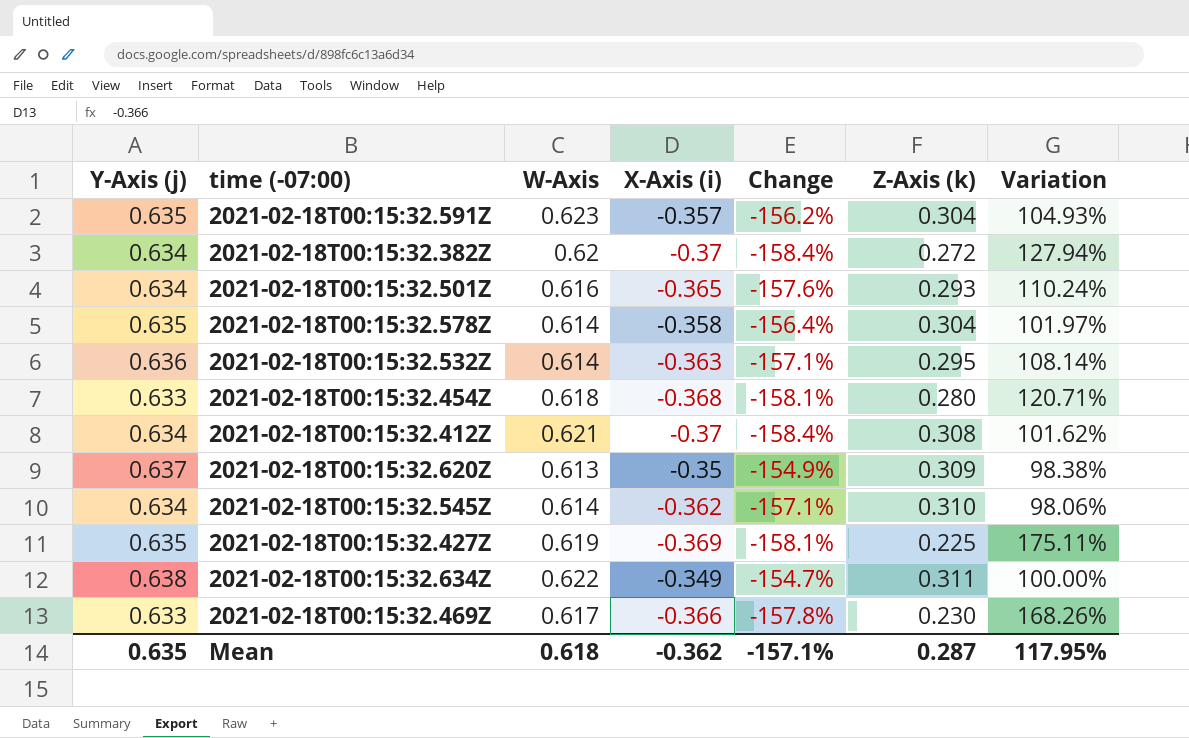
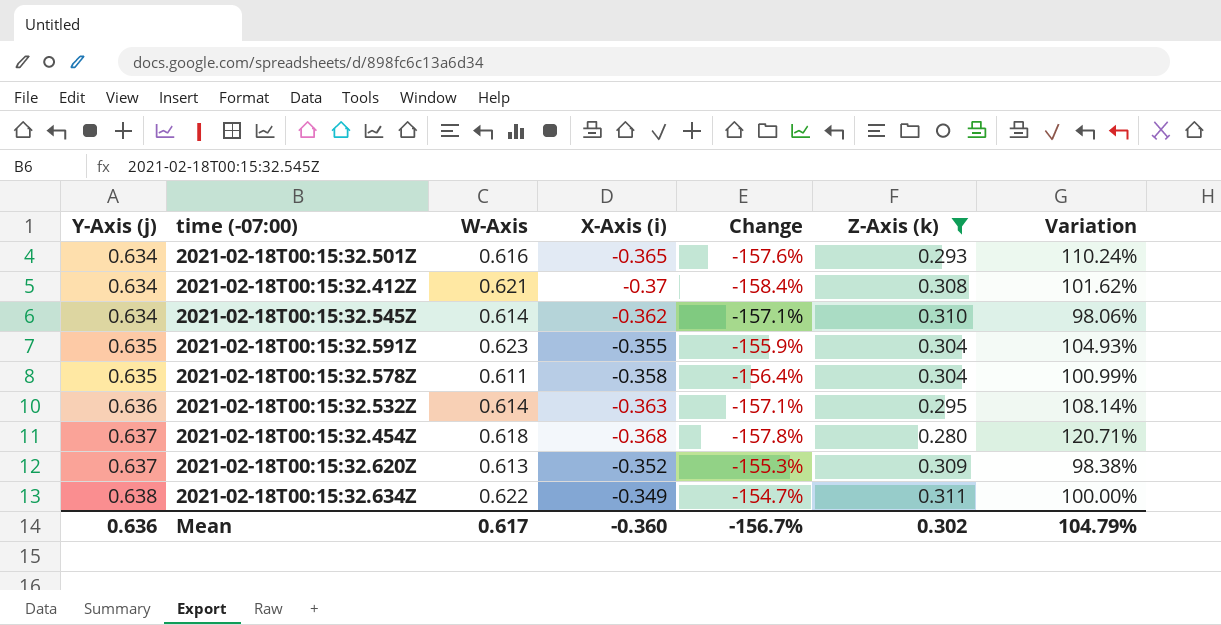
filter: none -> Z-Axis (k) >= 0.280
row order: none -> Y-Axis (j) ascending
2021-02-18T00:15:32.591Z | X-Axis (i): -0.357 -> -0.355
2021-02-18T00:15:32.591Z | Change: -156.2% -> -155.9%
2021-02-18T00:15:32.578Z | W-Axis: 0.614 -> 0.611
2021-02-18T00:15:32.578Z | Variation: 101.97% -> 100.99%
2021-02-18T00:15:32.454Z | Y-Axis (j): 0.633 -> 0.637
2021-02-18T00:15:32.454Z | Change: -158.1% -> -157.8%
2021-02-18T00:15:32.620Z | X-Axis (i): -0.35 -> -0.352
2021-02-18T00:15:32.620Z | Change: -154.9% -> -155.3%
Mean | Y-Axis (j): 0.635 -> 0.636
Mean | W-Axis: 0.618 -> 0.617
Mean | X-Axis (i): -0.362 -> -0.360
Mean | Change: -157.1% -> -156.7%
Mean | Z-Axis (k): 0.287 -> 0.302
Mean | Variation: 117.95% -> 104.79%

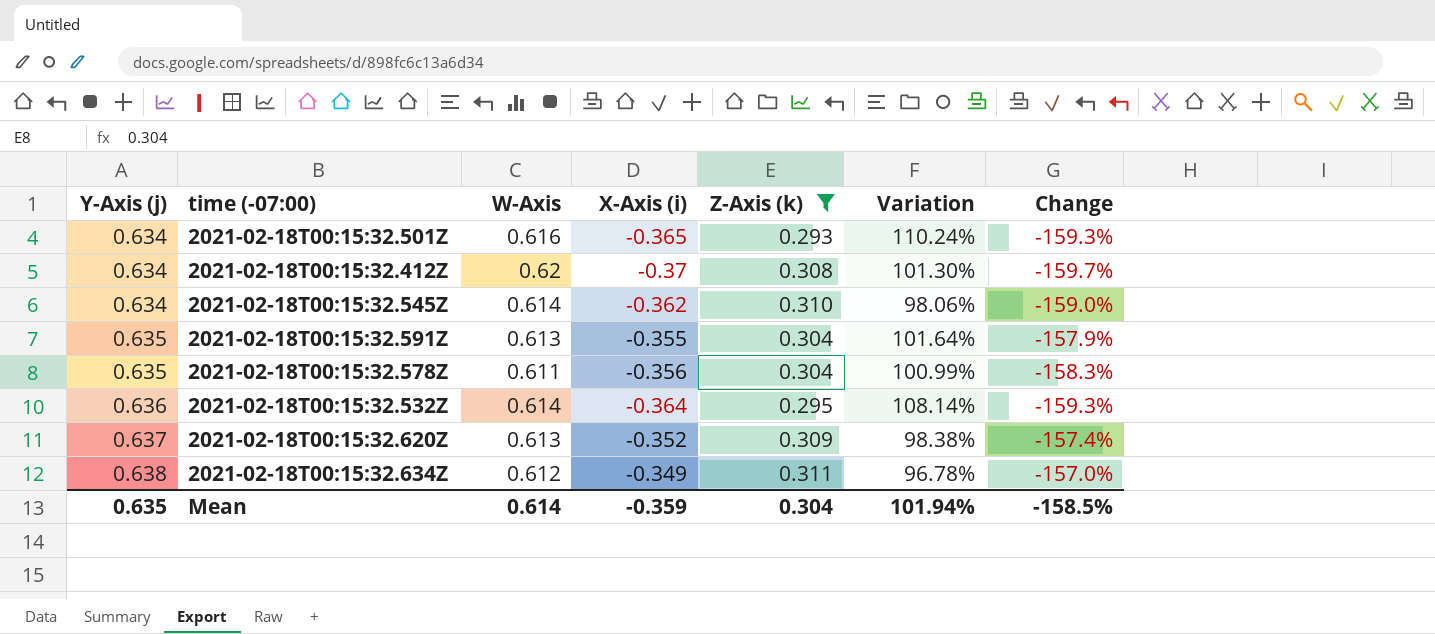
column Change | formula: ([X-Axis (i)] - [Y-Axis (j)]) / [Y-Axis (j)] -> ([X-Axis (i)] - [W-Axis]) / [W-Axis]
column Change | position: 5 -> 7
row 2021-02-18T00:15:32.454Z: 0.637 | 0.618 | -0.368 | -157.8% | 0.280 | 120.71% -> none
2021-02-18T00:15:32.412Z | W-Axis: 0.621 -> 0.62
2021-02-18T00:15:32.412Z | Variation: 101.62% -> 101.30%
2021-02-18T00:15:32.591Z | W-Axis: 0.623 -> 0.613
2021-02-18T00:15:32.591Z | Variation: 104.93% -> 101.64%
2021-02-18T00:15:32.578Z | X-Axis (i): -0.358 -> -0.356
2021-02-18T00:15:32.532Z | X-Axis (i): -0.363 -> -0.364
2021-02-18T00:15:32.634Z | W-Axis: 0.622 -> 0.612
2021-02-18T00:15:32.634Z | Variation: 100.00% -> 96.78%
Mean | Y-Axis (j): 0.636 -> 0.635
Mean | W-Axis: 0.617 -> 0.614
Mean | X-Axis (i): -0.360 -> -0.359
Mean | Z-Axis (k): 0.302 -> 0.304
Mean | Variation: 104.79% -> 101.94%
Mean | Change: -156.7% -> -158.5%

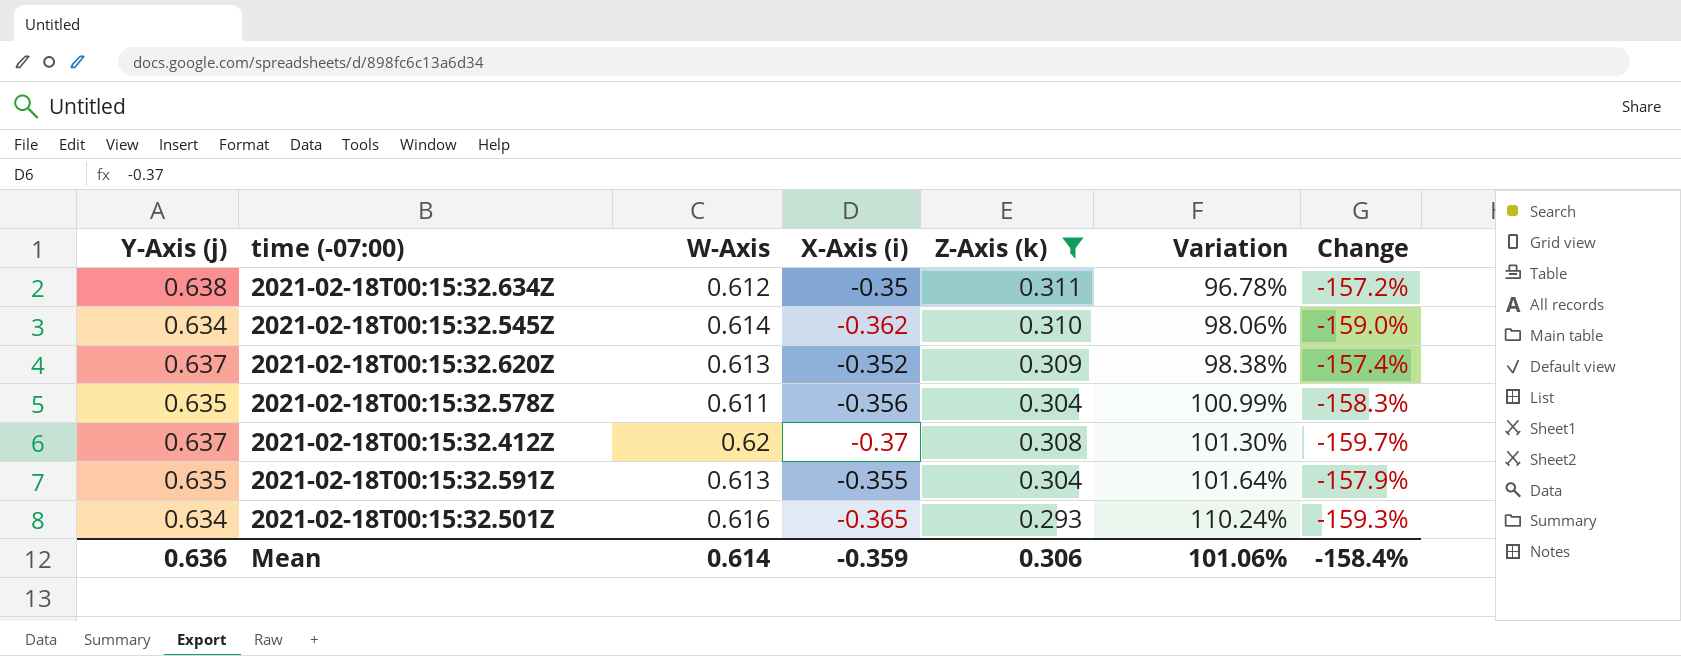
row order: Y-Axis (j) ascending -> Variation ascending
row 2021-02-18T00:15:32.532Z: 0.636 | 0.614 | -0.364 | 0.295 | 108.14% | -159.3% -> none
2021-02-18T00:15:32.634Z | X-Axis (i): -0.349 -> -0.35
2021-02-18T00:15:32.634Z | Change: -157.0% -> -157.2%
2021-02-18T00:15:32.412Z | Y-Axis (j): 0.634 -> 0.637
Mean | Y-Axis (j): 0.635 -> 0.636
Mean | Z-Axis (k): 0.304 -> 0.306
Mean | Variation: 101.94% -> 101.06%
Mean | Change: -158.5% -> -158.4%

